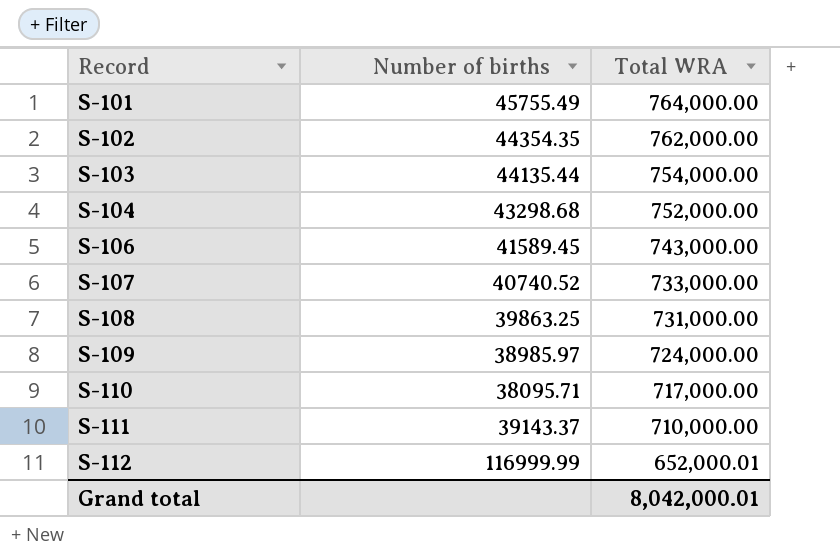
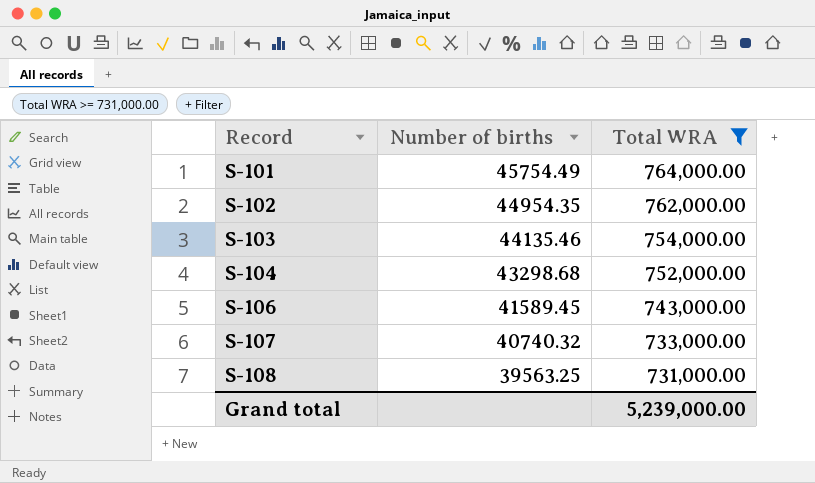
filter: none -> Total WRA >= 731,000.00
S-101 | Number of births: 45755.49 -> 45754.49
S-102 | Number of births: 44354.35 -> 44954.35
S-103 | Number of births: 44135.44 -> 44135.46
S-107 | Number of births: 40740.52 -> 40740.32
S-108 | Number of births: 39863.25 -> 39563.25
Grand total | Total WRA: 8,042,000.01 -> 5,239,000.00

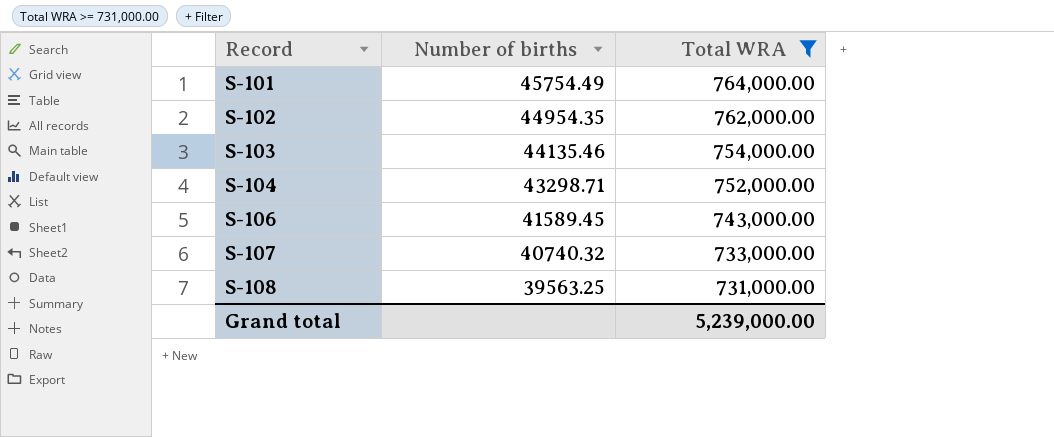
S-104 | Number of births: 43298.68 -> 43298.71

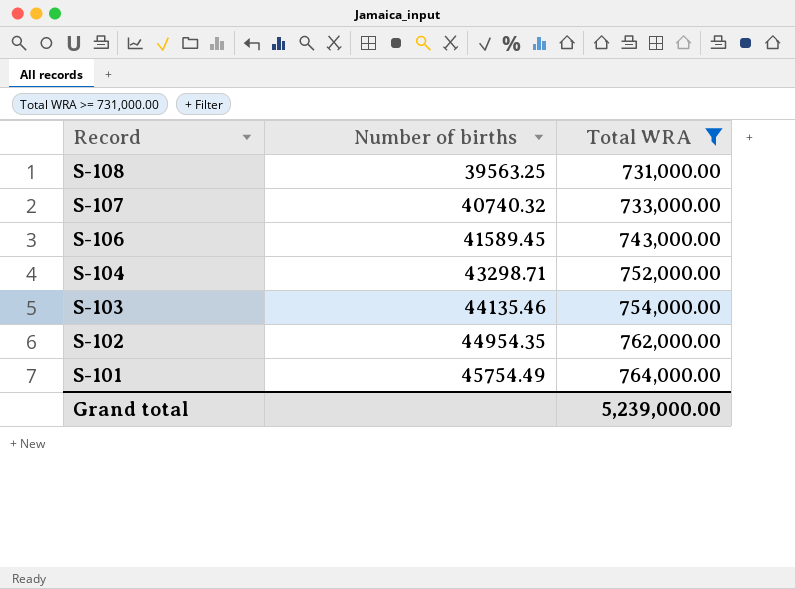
row order: Record ascending -> Record descending

